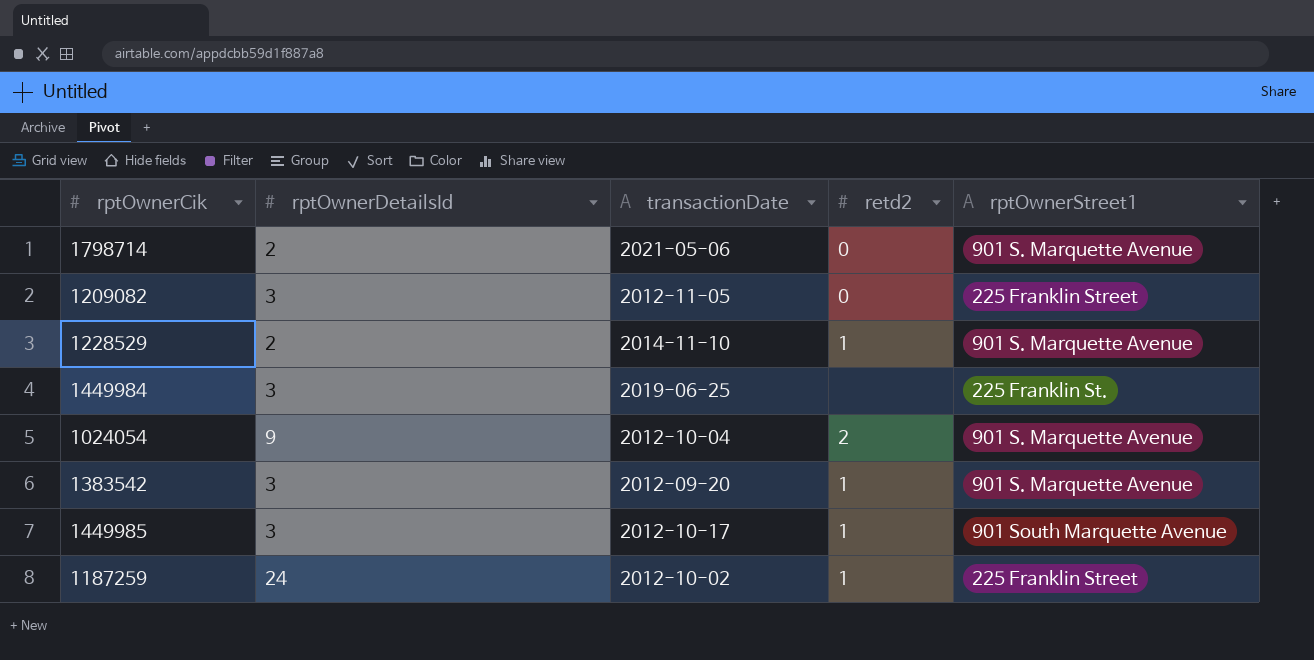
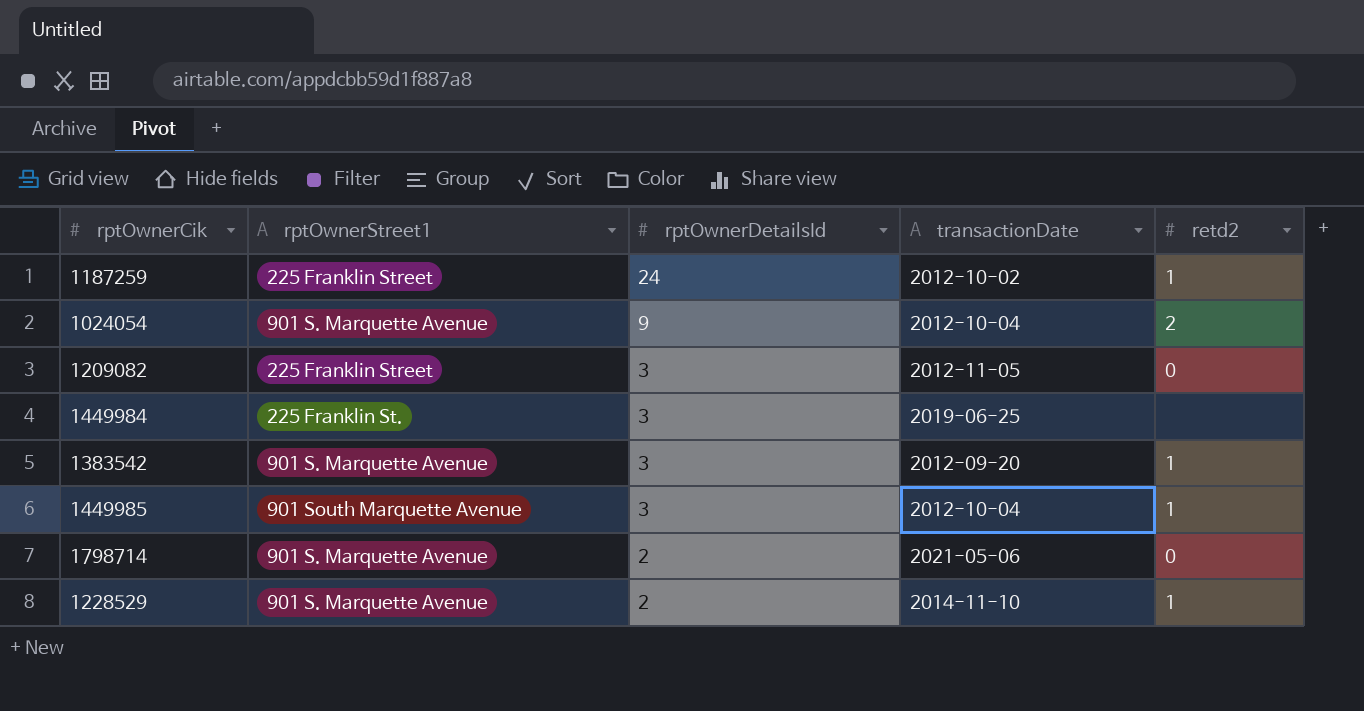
row order: none -> rptOwnerDetailsId descending
column rptOwnerStreet1 | position: 5 -> 2
1449985 | transactionDate: 2012-10-17 -> 2012-10-04

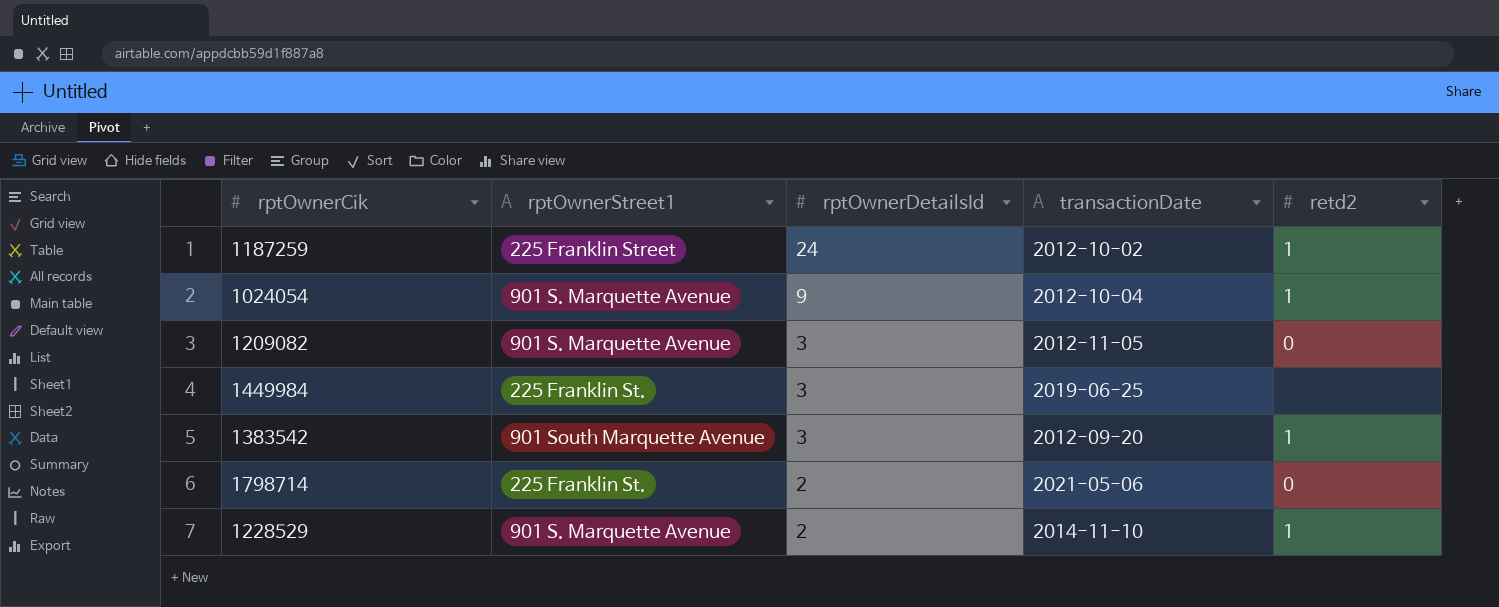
row 1449985: 901 South Marquette Avenue | 3 | 2012-10-04 | 1 -> none
1024054 | retd2: 2 -> 1
1209082 | rptOwnerStreet1: 225 Franklin Street -> 901 S. Marquette Avenue
1383542 | rptOwnerStreet1: 901 S. Marquette Avenue -> 901 South Marquette Avenue
1798714 | rptOwnerStreet1: 901 S. Marquette Avenue -> 225 Franklin St.

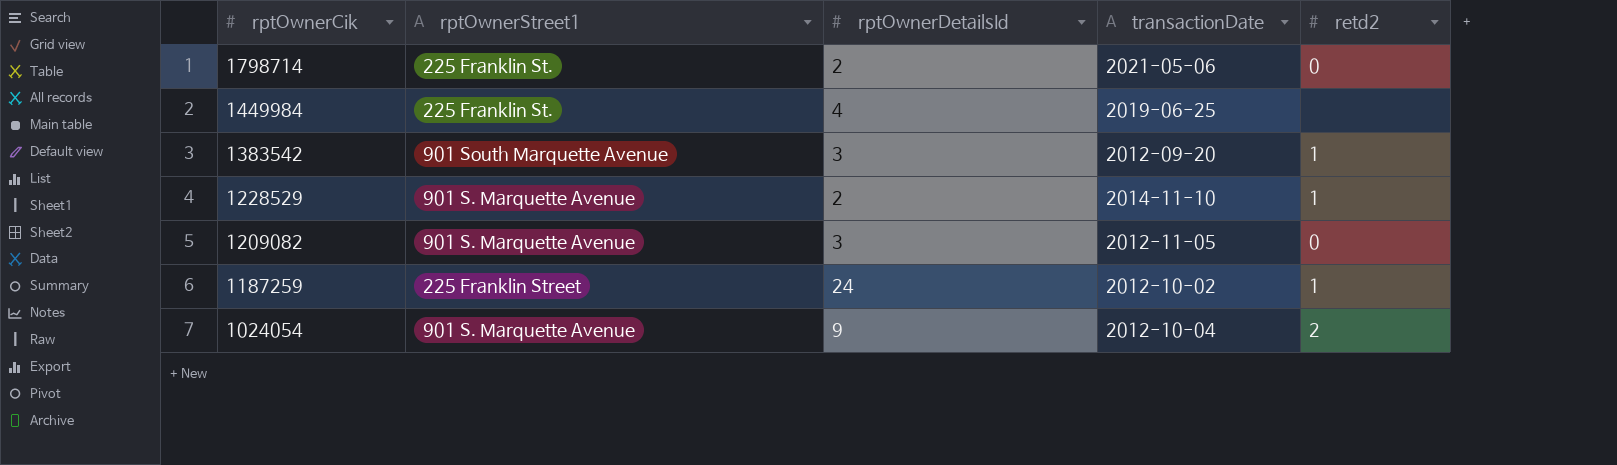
row order: rptOwnerDetailsId descending -> rptOwnerCik descending
1449984 | rptOwnerDetailsId: 3 -> 4
1024054 | retd2: 1 -> 2

